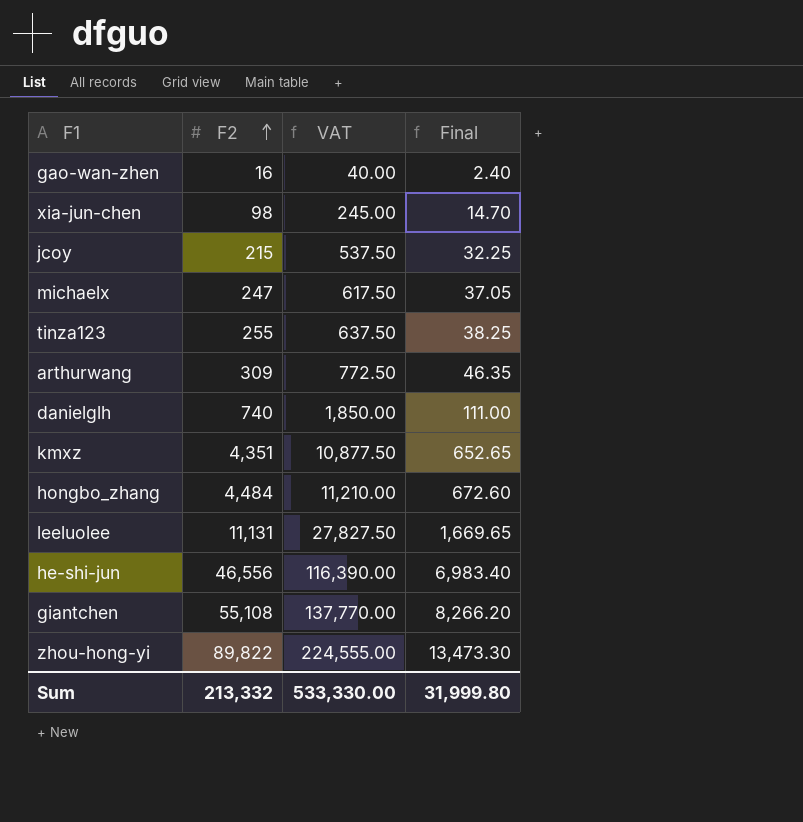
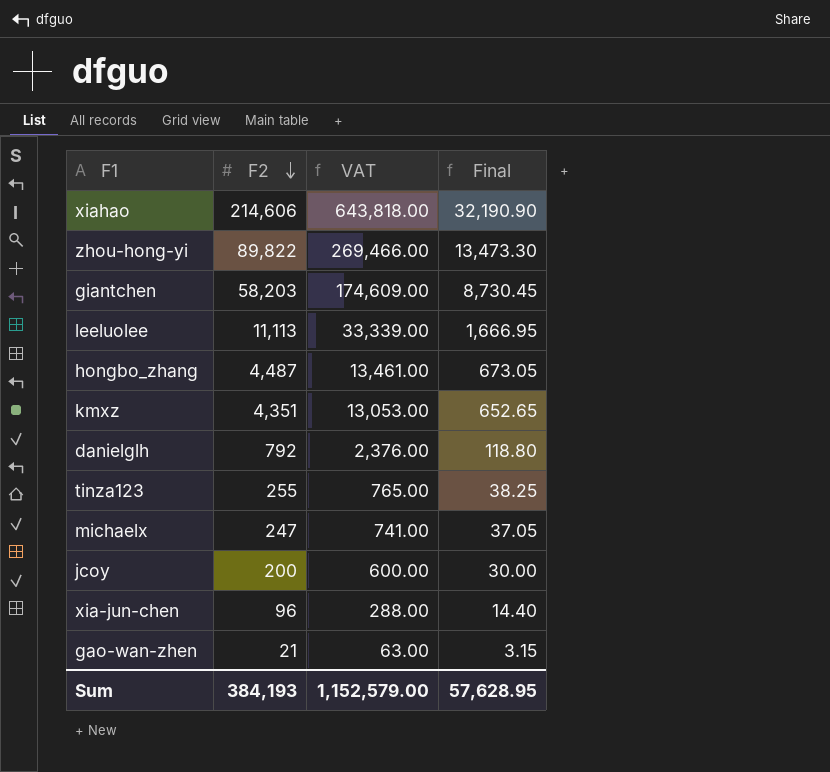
row order: F2 ascending -> F2 descending
column VAT | formula: [F2] * 2.5 -> [F2] * 3
row arthurwang: 309 | 772.50 | 46.35 -> none
row he-shi-jun: 46,556 | 116,390.00 | 6,983.40 -> none
row xiahao: none -> 214,606 | 643,818.00 | 32,190.90
giantchen | F2: 55,108 -> 58,203
giantchen | Final: 8,266.20 -> 8,730.45
leeluolee | F2: 11,131 -> 11,113
leeluolee | Final: 1,669.65 -> 1,666.95
hongbo_zhang | F2: 4,484 -> 4,487
hongbo_zhang | Final: 672.60 -> 673.05
danielglh | F2: 740 -> 792
danielglh | Final: 111.00 -> 118.80
jcoy | F2: 215 -> 200
jcoy | Final: 32.25 -> 30.00
xia-jun-chen | F2: 98 -> 96
xia-jun-chen | Final: 14.70 -> 14.40
gao-wan-zhen | F2: 16 -> 21
gao-wan-zhen | Final: 2.40 -> 3.15
Sum | F2: 213,332 -> 384,193
Sum | VAT: 533,330.00 -> 1,152,579.00
Sum | Final: 31,999.80 -> 57,628.95

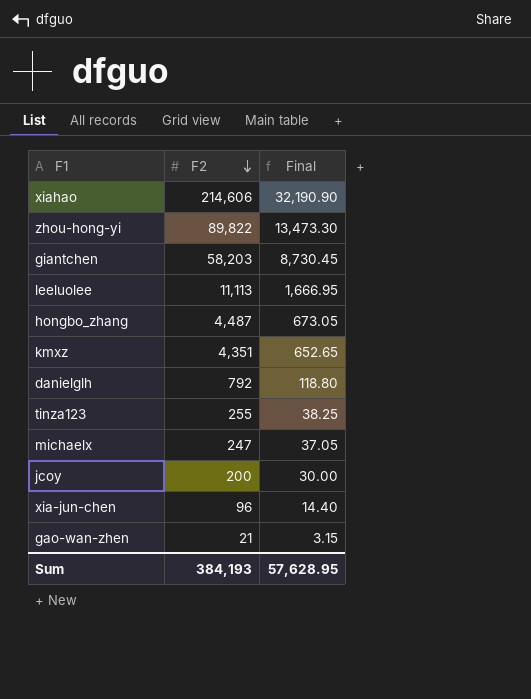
column VAT | formula: [F2] * 3 -> none

